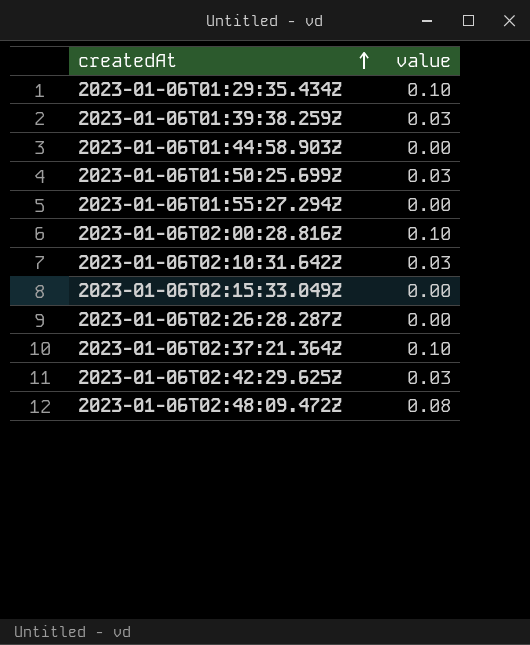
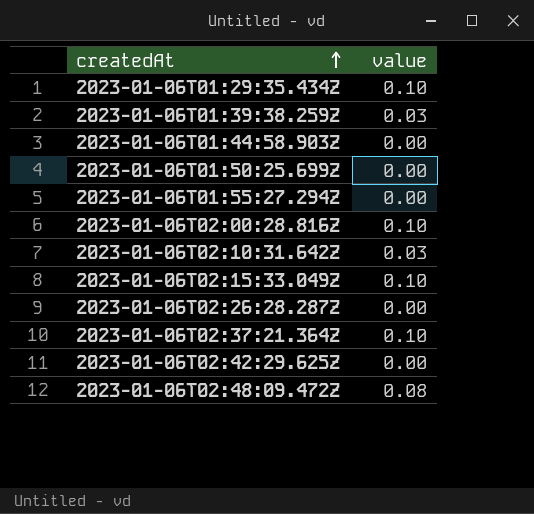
2023-01-06T01:50:25.699Z | value: 0.03 -> 0.00
2023-01-06T02:15:33.049Z | value: 0.00 -> 0.10
2023-01-06T02:42:29.625Z | value: 0.03 -> 0.00

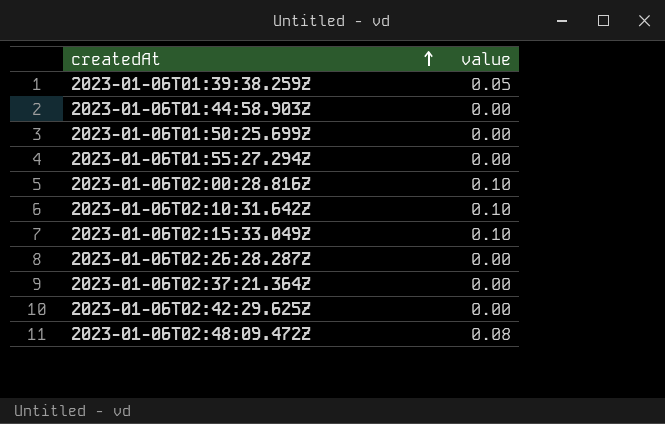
row 2023-01-06T01:29:35.434Z: 0.10 -> none
2023-01-06T01:39:38.259Z | value: 0.03 -> 0.05
2023-01-06T02:10:31.642Z | value: 0.03 -> 0.10
2023-01-06T02:37:21.364Z | value: 0.10 -> 0.00

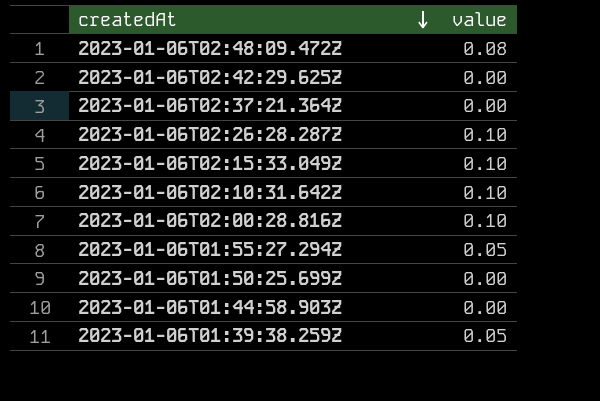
row order: createdAt ascending -> createdAt descending
2023-01-06T02:26:28.287Z | value: 0.00 -> 0.10
2023-01-06T01:55:27.294Z | value: 0.00 -> 0.05

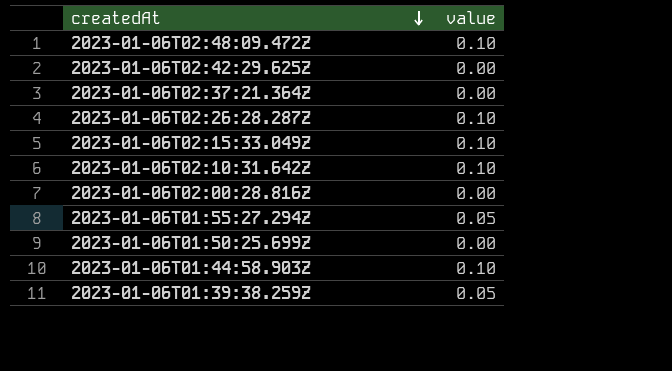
2023-01-06T02:48:09.472Z | value: 0.08 -> 0.10
2023-01-06T02:00:28.816Z | value: 0.10 -> 0.00
2023-01-06T01:44:58.903Z | value: 0.00 -> 0.10

